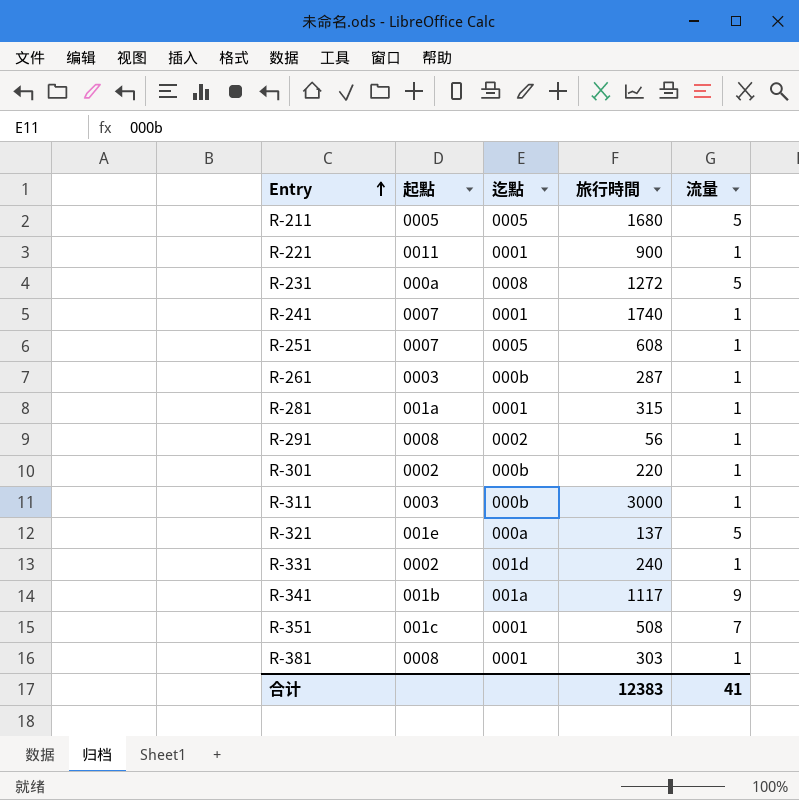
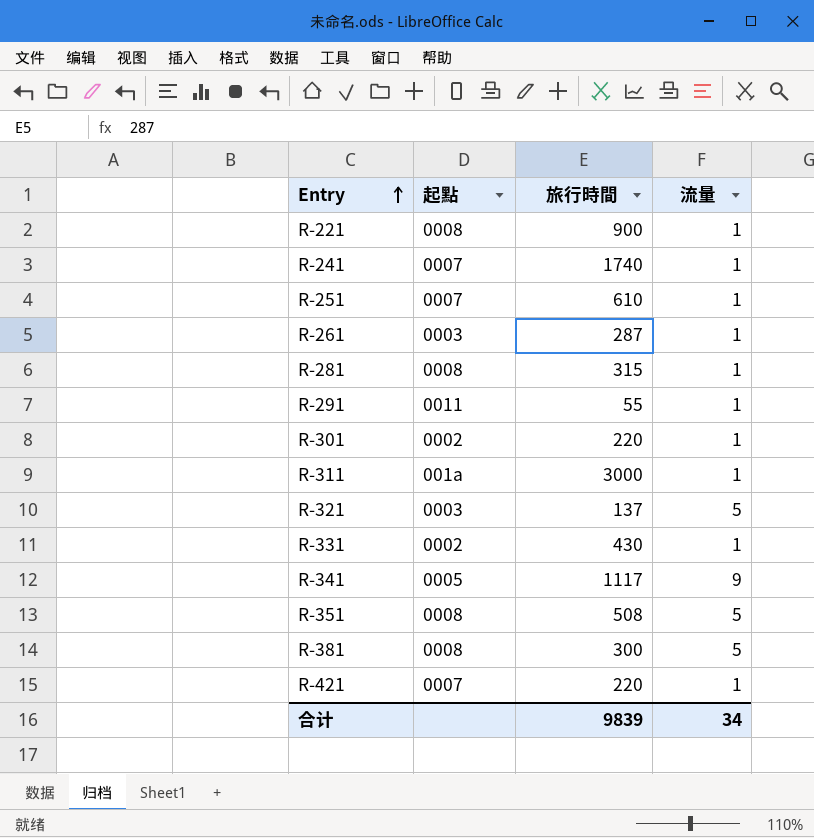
column 迄點 | position: 3 -> none
row R-211: 0005 | 0005 | 1680 | 5 -> none
row R-231: 000a | 0008 | 1272 | 5 -> none
R-221 | 起點: 0011 -> 0008
R-251 | 旅行時間: 608 -> 610
R-281 | 起點: 001a -> 0008
R-291 | 起點: 0008 -> 0011
R-291 | 旅行時間: 56 -> 55
R-311 | 起點: 0003 -> 001a
R-321 | 起點: 001e -> 0003
R-331 | 旅行時間: 240 -> 430
R-341 | 起點: 001b -> 0005
R-351 | 起點: 001c -> 0008
R-351 | 流量: 7 -> 5
R-381 | 旅行時間: 303 -> 300
R-381 | 流量: 1 -> 5
row R-421: none -> 0007 | 220 | 1
合计 | 旅行時間: 12383 -> 9839
合计 | 流量: 41 -> 34

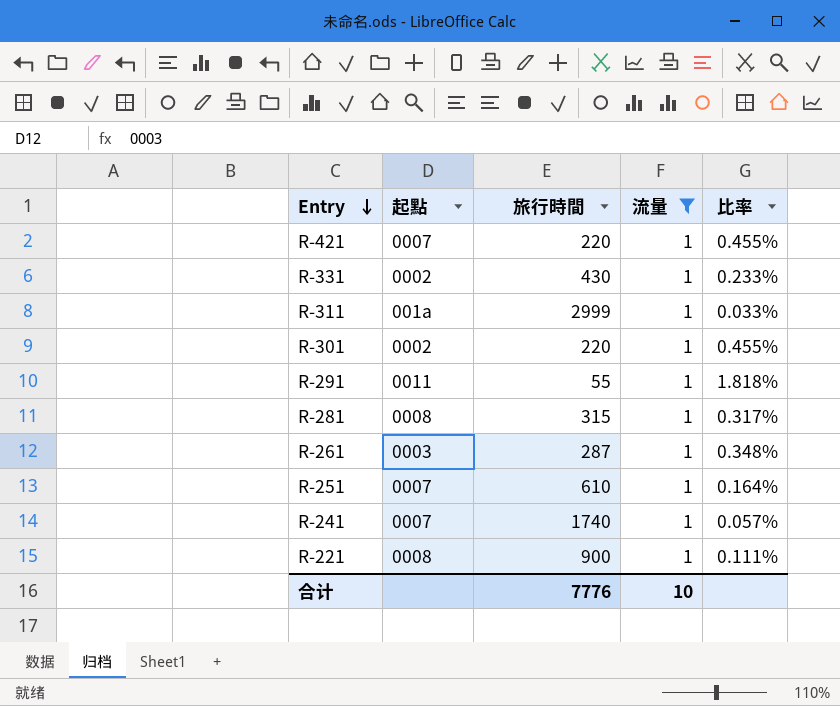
filter: none -> 流量 = 1
row order: Entry ascending -> Entry descending
column 比率 | formula: none -> [流量] / [旅行時間]
R-311 | 旅行時間: 3000 -> 2999
合计 | 旅行時間: 9839 -> 7776
合计 | 流量: 34 -> 10

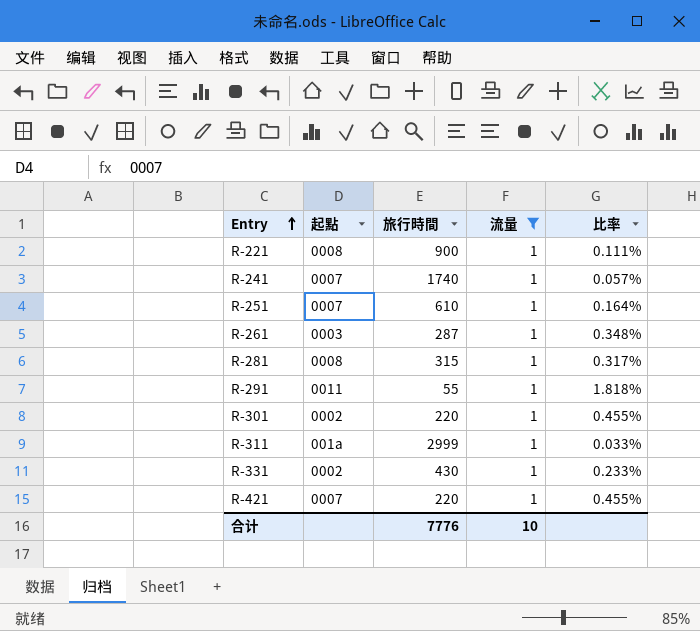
row order: Entry descending -> Entry ascending

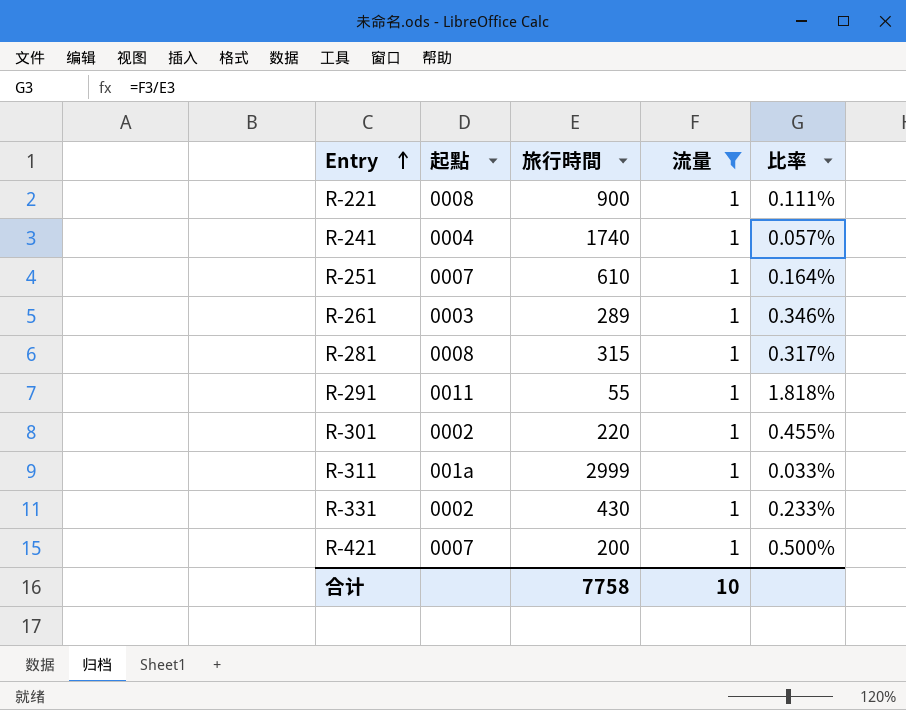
R-241 | 起點: 0007 -> 0004
R-261 | 旅行時間: 287 -> 289
R-261 | 比率: 0.348% -> 0.346%
R-421 | 旅行時間: 220 -> 200
R-421 | 比率: 0.455% -> 0.500%
合计 | 旅行時間: 7776 -> 7758

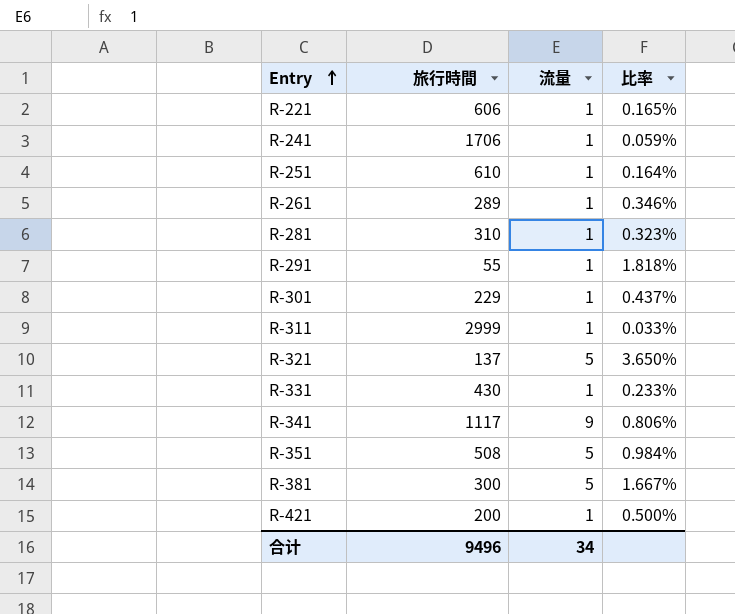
filter: 流量 = 1 -> none
column 起點 | position: 2 -> none
R-221 | 旅行時間: 900 -> 606
R-221 | 比率: 0.111% -> 0.165%
R-241 | 旅行時間: 1740 -> 1706
R-241 | 比率: 0.057% -> 0.059%
R-281 | 旅行時間: 315 -> 310
R-281 | 比率: 0.317% -> 0.323%
R-301 | 旅行時間: 220 -> 229
R-301 | 比率: 0.455% -> 0.437%
合计 | 旅行時間: 7758 -> 9496
合计 | 流量: 10 -> 34

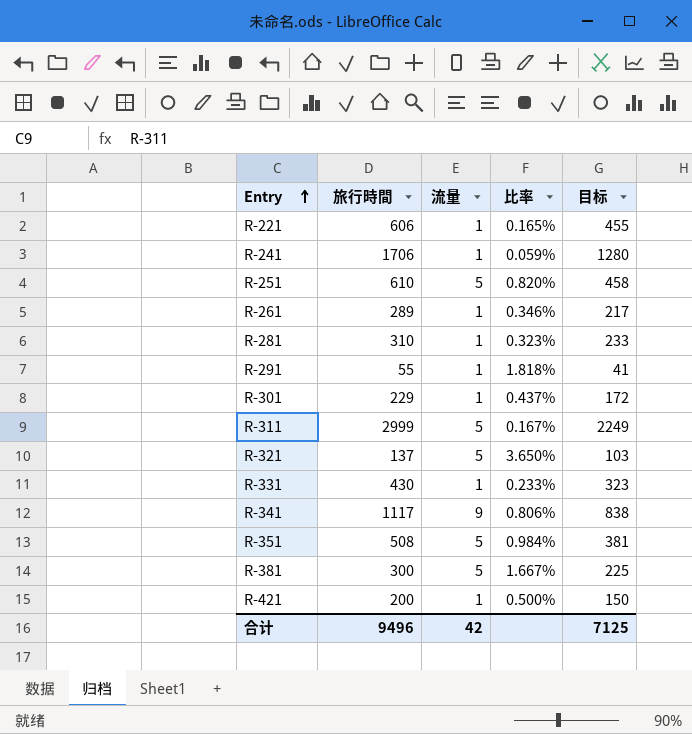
column 目标 | formula: none -> [旅行時間] * 0.75
R-251 | 流量: 1 -> 5
R-251 | 比率: 0.164% -> 0.820%
R-311 | 流量: 1 -> 5
R-311 | 比率: 0.033% -> 0.167%
合计 | 流量: 34 -> 42

